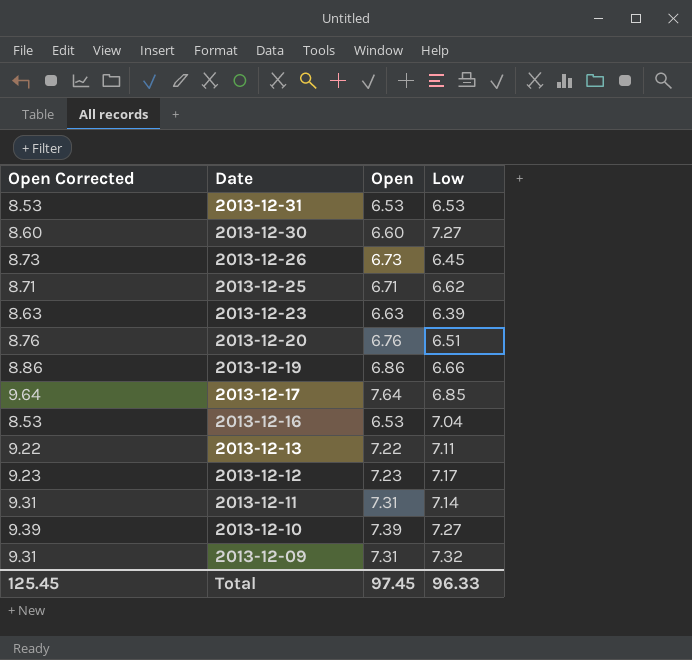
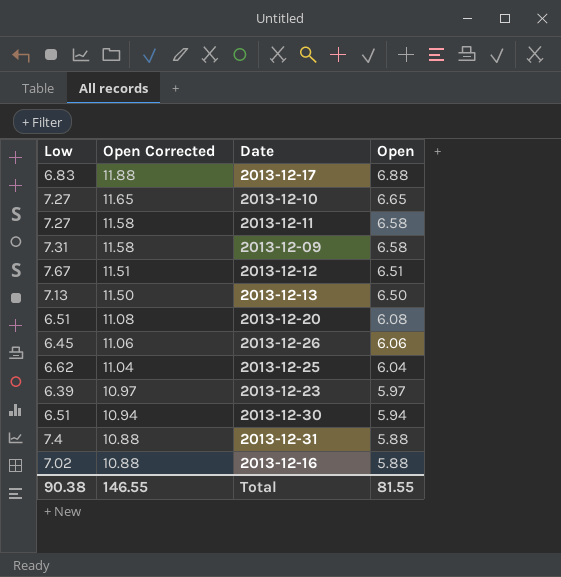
row order: Date descending -> Open Corrected descending
column Low | position: 4 -> 1
column Open Corrected | formula: [Open] + 2 -> [Open] + 5
row 2013-12-19: 8.86 | 6.86 | 6.66 -> none
2013-12-17 | Low: 6.85 -> 6.83
2013-12-17 | Open: 7.64 -> 6.88
2013-12-10 | Open: 7.39 -> 6.65
2013-12-11 | Low: 7.14 -> 7.27
2013-12-11 | Open: 7.31 -> 6.58
2013-12-09 | Low: 7.32 -> 7.31
2013-12-09 | Open: 7.31 -> 6.58
2013-12-12 | Low: 7.17 -> 7.67
2013-12-12 | Open: 7.23 -> 6.51
2013-12-13 | Low: 7.11 -> 7.13
2013-12-13 | Open: 7.22 -> 6.50
2013-12-20 | Open: 6.76 -> 6.08
2013-12-26 | Open: 6.73 -> 6.06
2013-12-25 | Open: 6.71 -> 6.04
2013-12-23 | Open: 6.63 -> 5.97
2013-12-30 | Low: 7.27 -> 6.51
2013-12-30 | Open: 6.60 -> 5.94
2013-12-31 | Low: 6.53 -> 7.4
2013-12-31 | Open: 6.53 -> 5.88
2013-12-16 | Low: 7.04 -> 7.02
2013-12-16 | Open: 6.53 -> 5.88
Total | Low: 96.33 -> 90.38
Total | Open Corrected: 125.45 -> 146.55
Total | Open: 97.45 -> 81.55

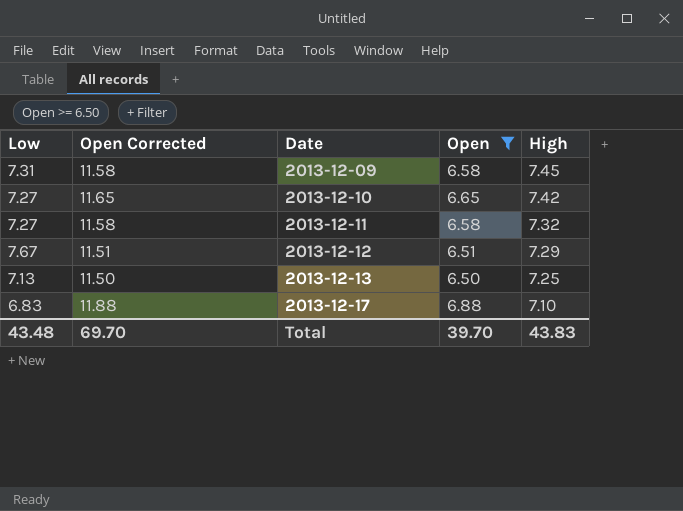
filter: none -> Open >= 6.50
row order: Open Corrected descending -> Date ascending
column High | position: none -> 5
Total | Low: 90.38 -> 43.48
Total | Open Corrected: 146.55 -> 69.70
Total | Open: 81.55 -> 39.70

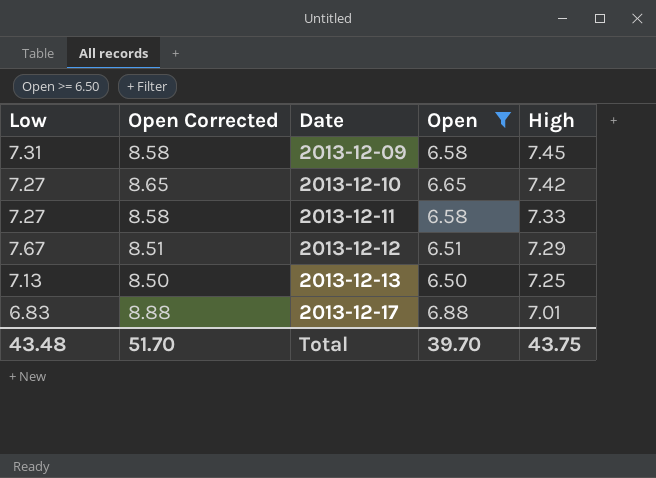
column Open Corrected | formula: [Open] + 5 -> [Open] + 2
2013-12-11 | High: 7.32 -> 7.33
2013-12-17 | High: 7.10 -> 7.01
Total | Open Corrected: 69.70 -> 51.70
Total | High: 43.83 -> 43.75

